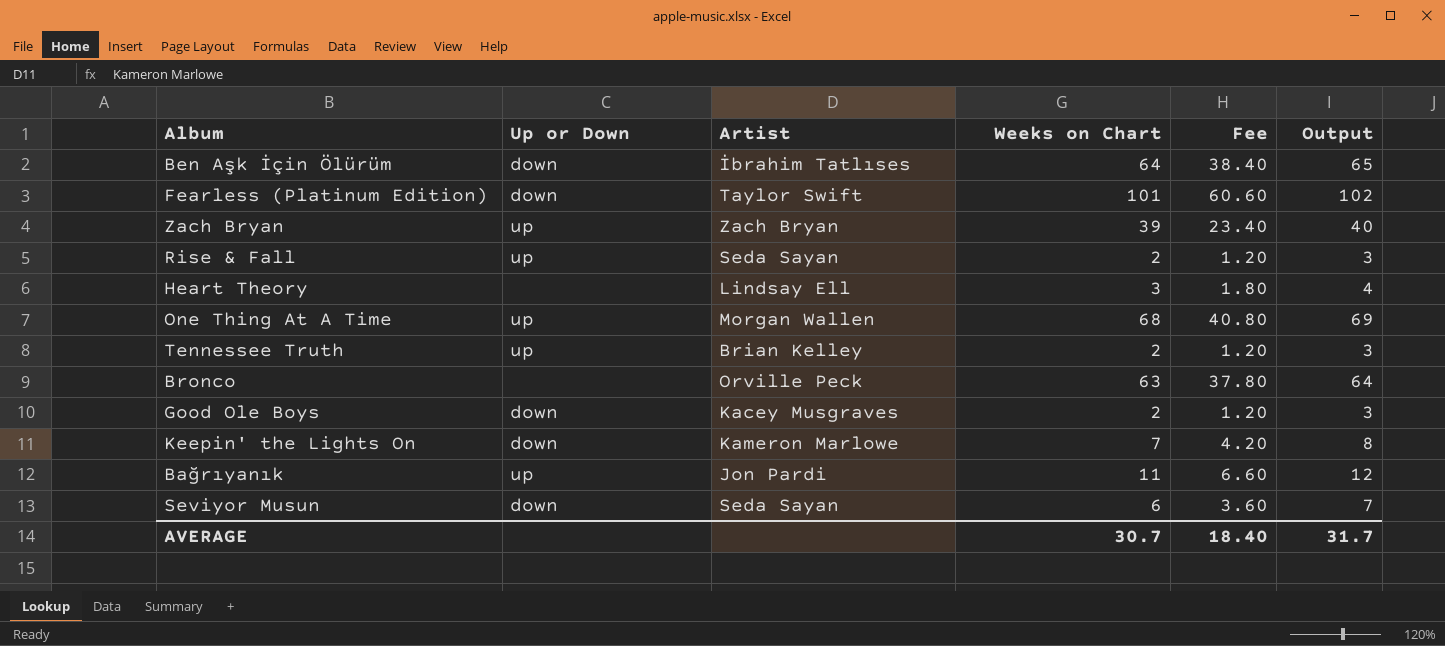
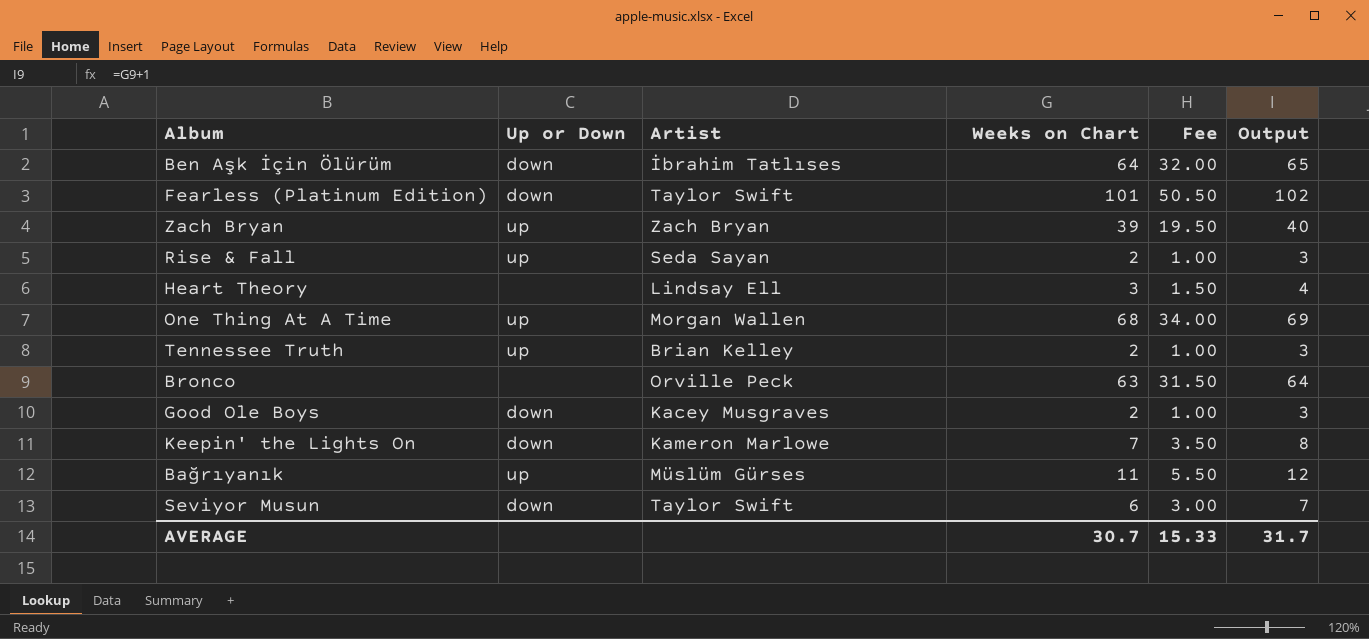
column Fee | formula: [Weeks on Chart] * 0.6 -> [Weeks on Chart] * 0.5
Bağrıyanık | Artist: Jon Pardi -> Müslüm Gürses
Seviyor Musun | Artist: Seda Sayan -> Taylor Swift
AVERAGE | Fee: 18.40 -> 15.33

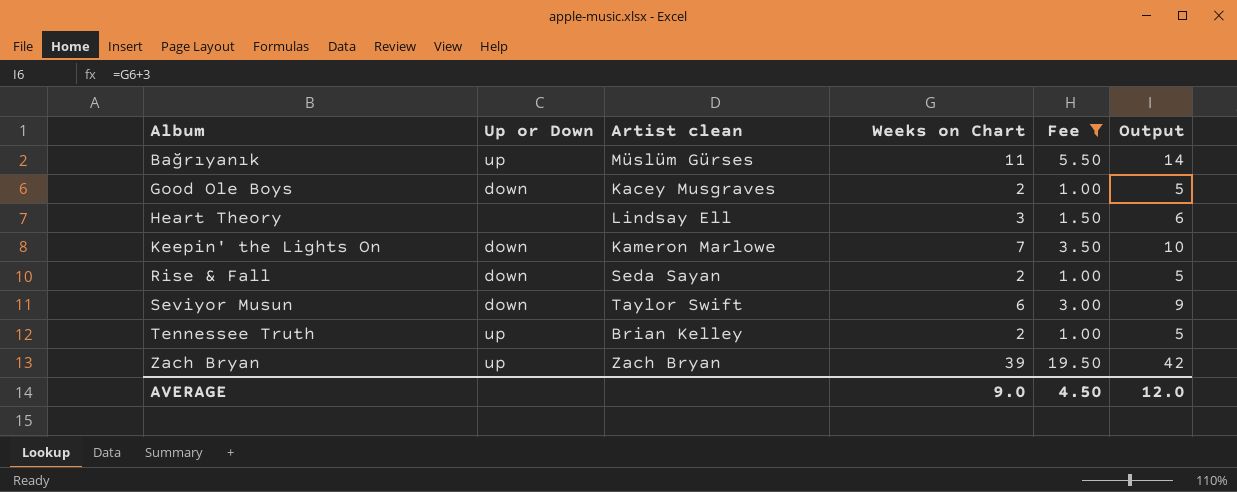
filter: none -> Fee <= 19.50
row order: none -> Album ascending
column name: Artist -> Artist clean
column Output | formula: [Weeks on Chart] + 1 -> [Weeks on Chart] + 3
Rise & Fall | Up or Down: up -> down
AVERAGE | Weeks on Chart: 30.7 -> 9.0
AVERAGE | Fee: 15.33 -> 4.50
AVERAGE | Output: 31.7 -> 12.0

